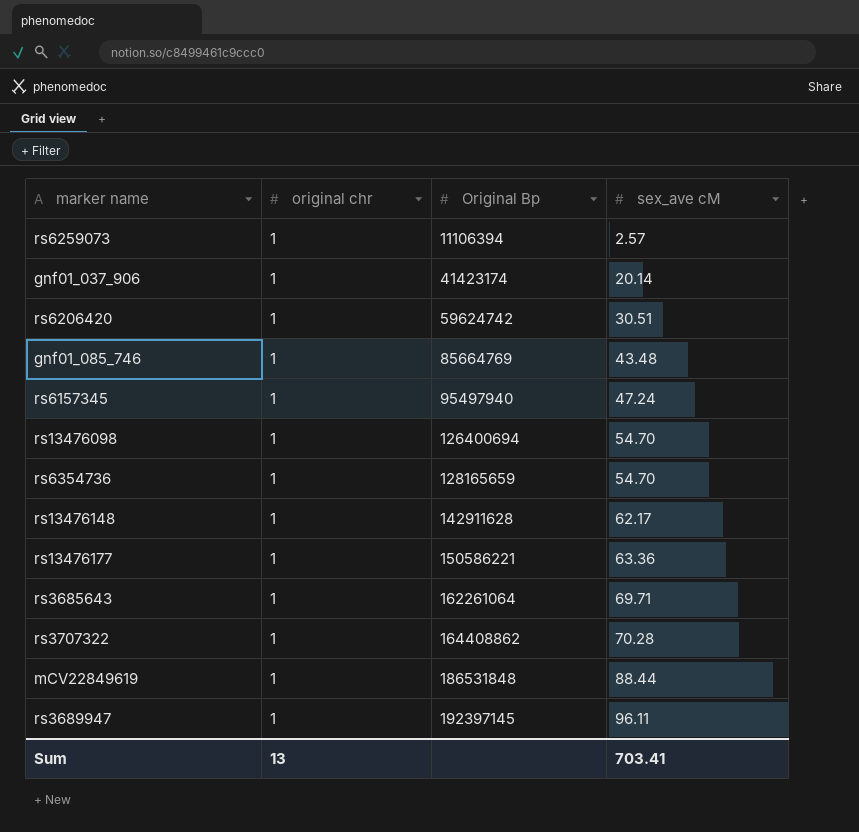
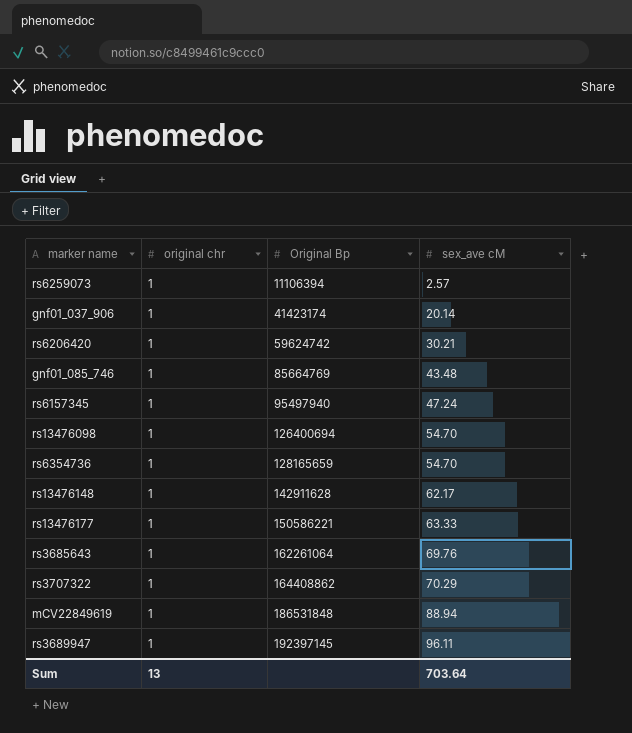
rs6206420 | sex_ave cM: 30.51 -> 30.21
rs13476177 | sex_ave cM: 63.36 -> 63.33
rs3685643 | sex_ave cM: 69.71 -> 69.76
rs3707322 | sex_ave cM: 70.28 -> 70.29
mCV22849619 | sex_ave cM: 88.44 -> 88.94
Sum | sex_ave cM: 703.41 -> 703.64

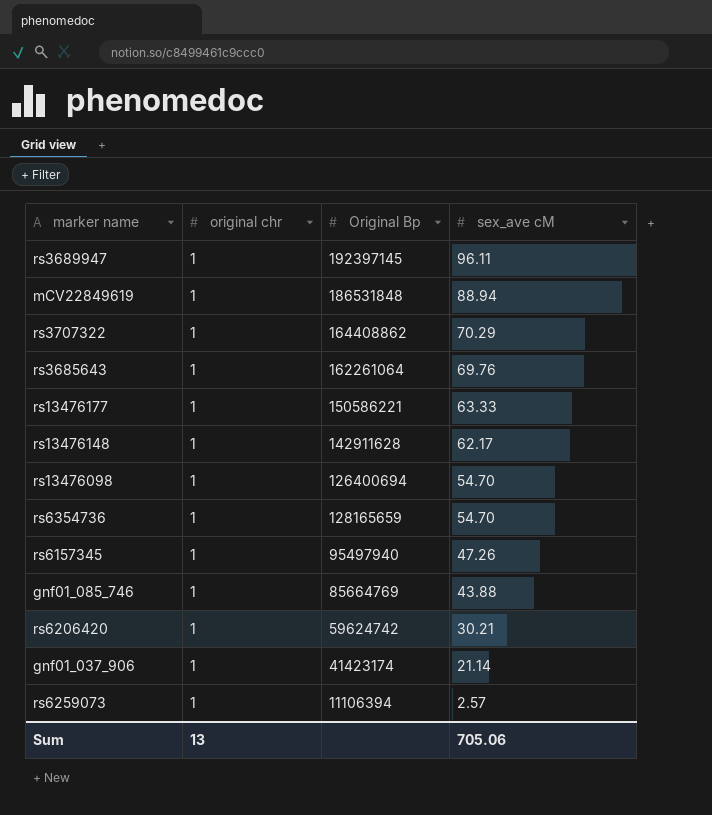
row order: Original Bp ascending -> sex_ave cM descending
rs6157345 | sex_ave cM: 47.24 -> 47.26
gnf01_085_746 | sex_ave cM: 43.48 -> 43.88
gnf01_037_906 | sex_ave cM: 20.14 -> 21.14
Sum | sex_ave cM: 703.64 -> 705.06

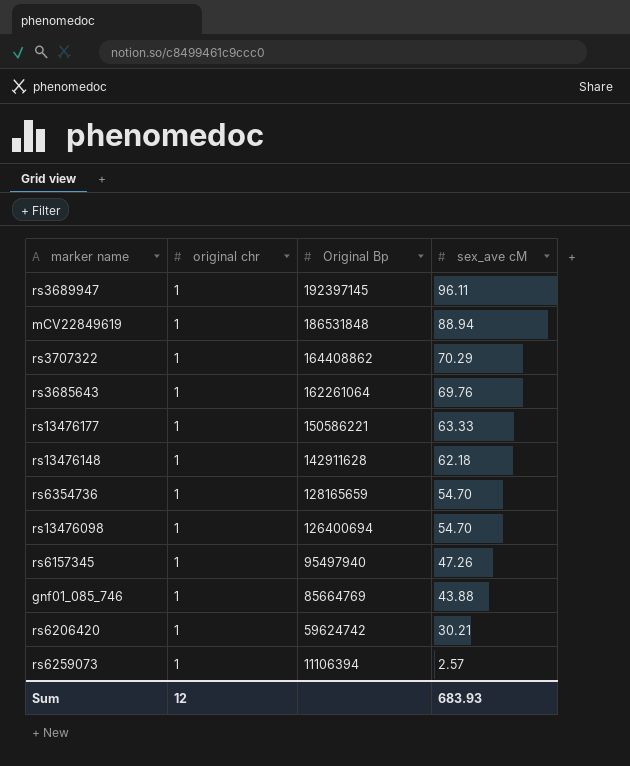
row order: sex_ave cM descending -> Original Bp descending
row gnf01_037_906: 1 | 41423174 | 21.14 -> none
rs13476148 | sex_ave cM: 62.17 -> 62.18
Sum | original chr: 13 -> 12
Sum | sex_ave cM: 705.06 -> 683.93

